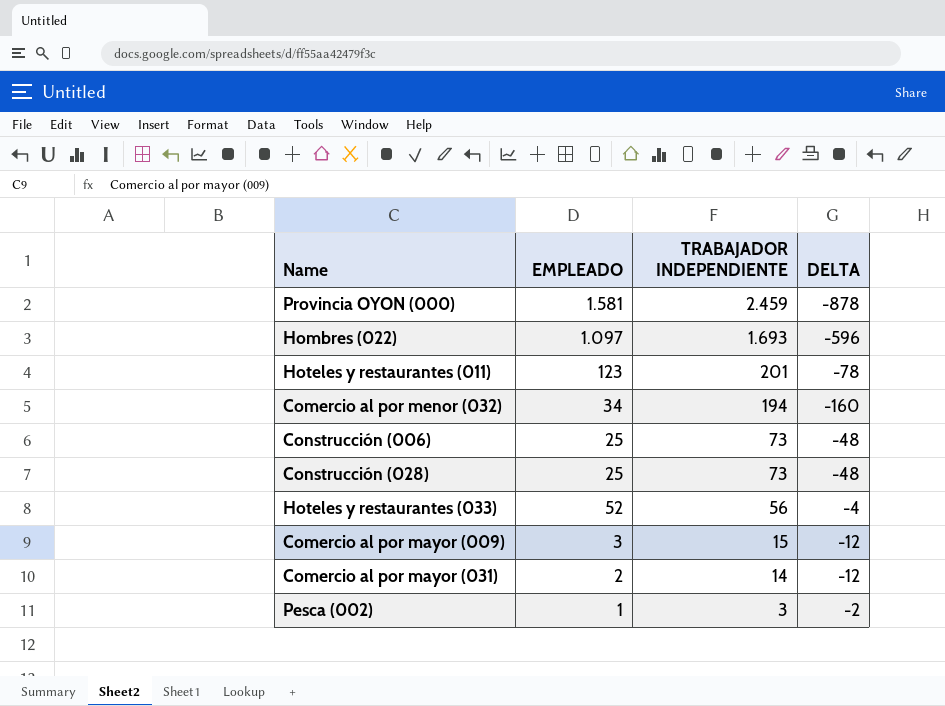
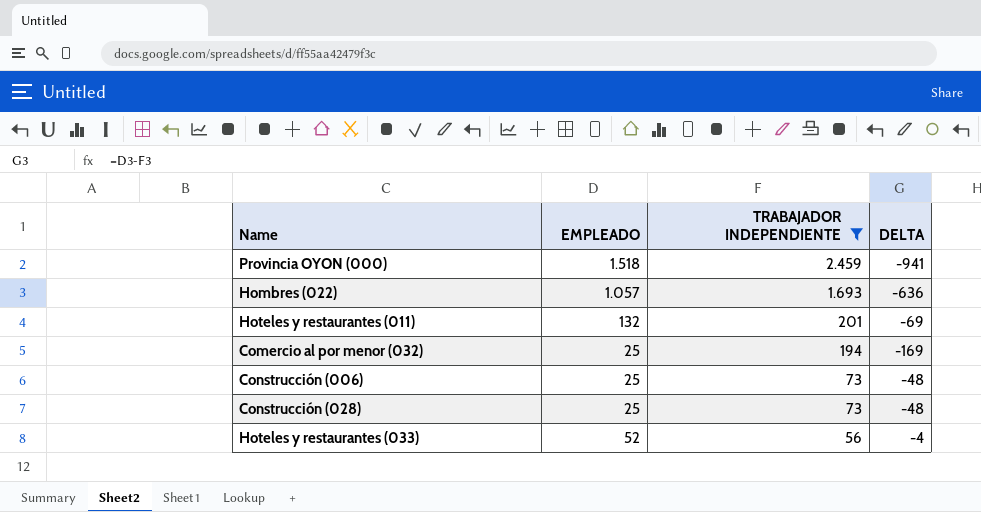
filter: none -> TRABAJADOR INDEPENDIENTE >= 56
Provincia OYON (000) | EMPLEADO: 1.581 -> 1.518
Provincia OYON (000) | DELTA: -878 -> -941
Hombres (022) | EMPLEADO: 1.097 -> 1.057
Hombres (022) | DELTA: -596 -> -636
Hoteles y restaurantes (011) | EMPLEADO: 123 -> 132
Hoteles y restaurantes (011) | DELTA: -78 -> -69
Comercio al por menor (032) | EMPLEADO: 34 -> 25
Comercio al por menor (032) | DELTA: -160 -> -169

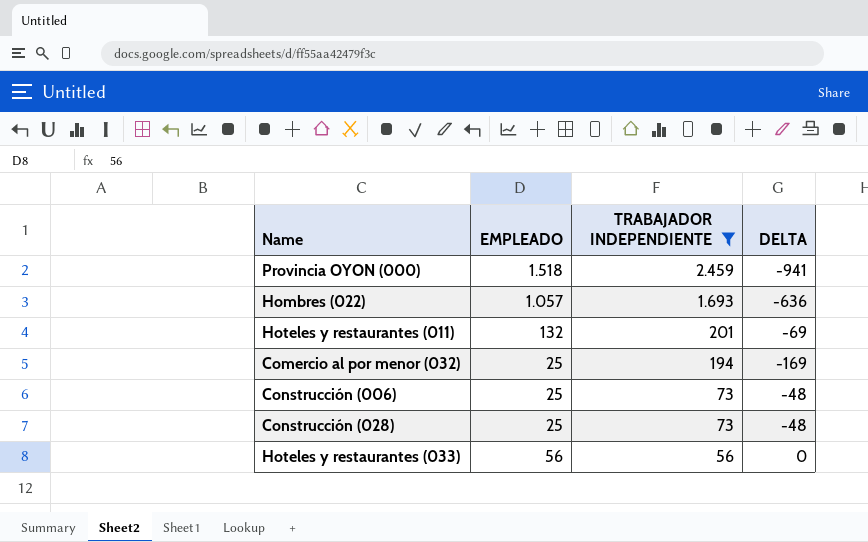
Hoteles y restaurantes (033) | EMPLEADO: 52 -> 56
Hoteles y restaurantes (033) | DELTA: -4 -> 0

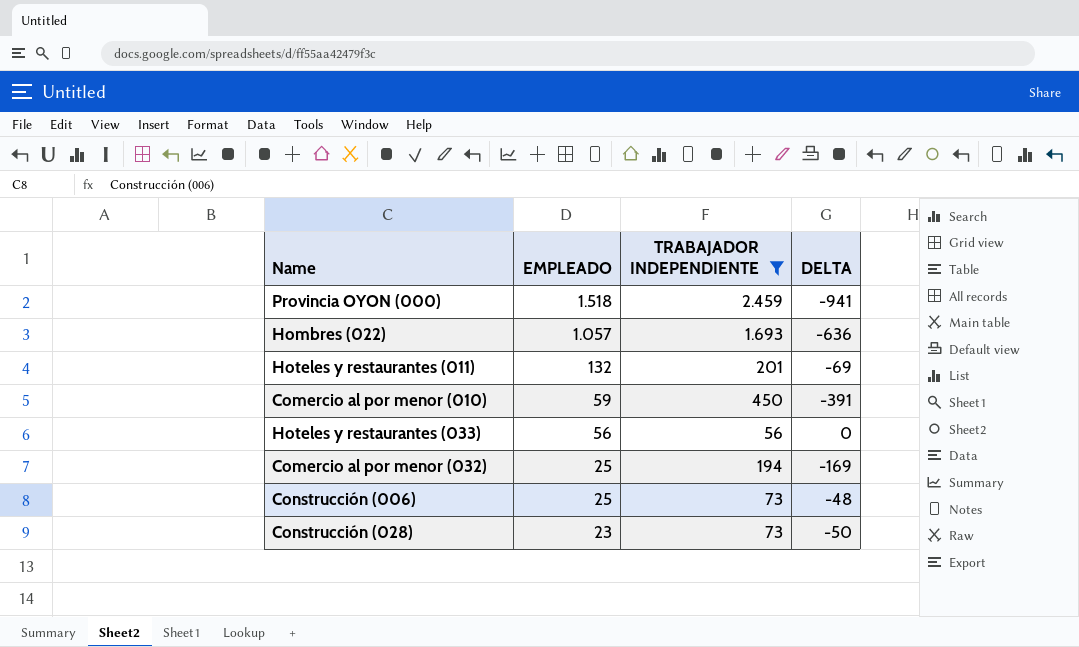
row order: TRABAJADOR INDEPENDIENTE descending -> EMPLEADO descending
row Comercio al por menor (010): none -> 59 | 450 | -391
Construcción (028) | EMPLEADO: 25 -> 23
Construcción (028) | DELTA: -48 -> -50

